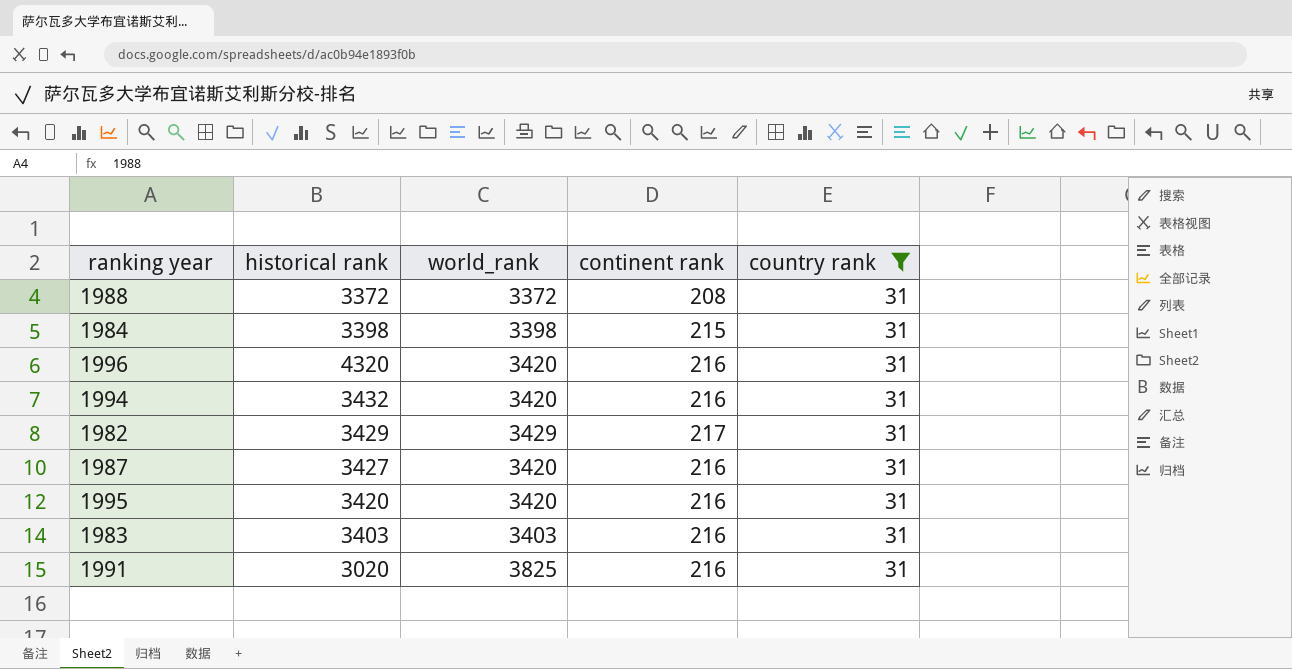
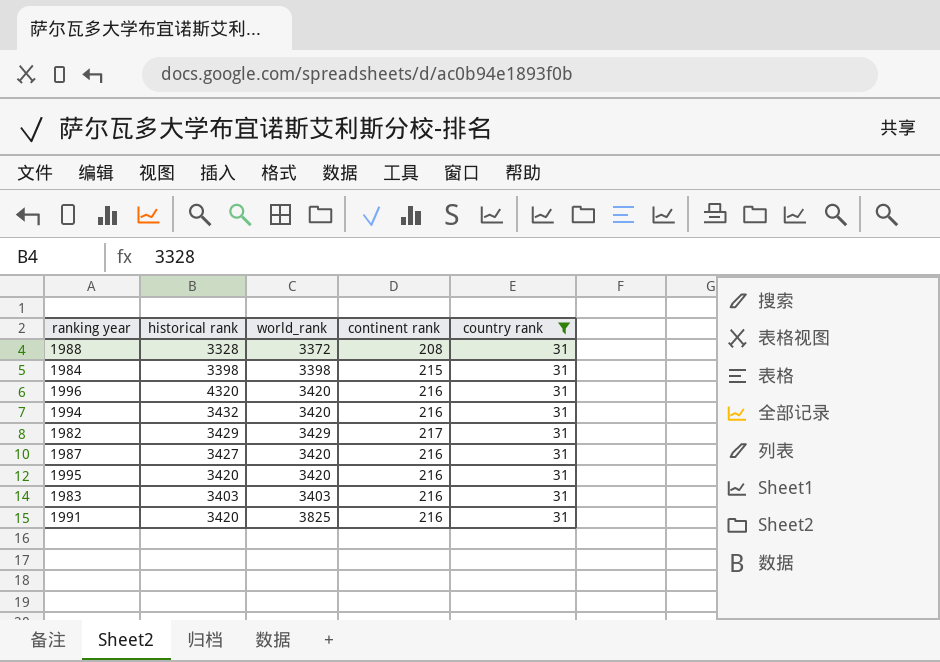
1988 | historical rank: 3372 -> 3328
1991 | historical rank: 3020 -> 3420

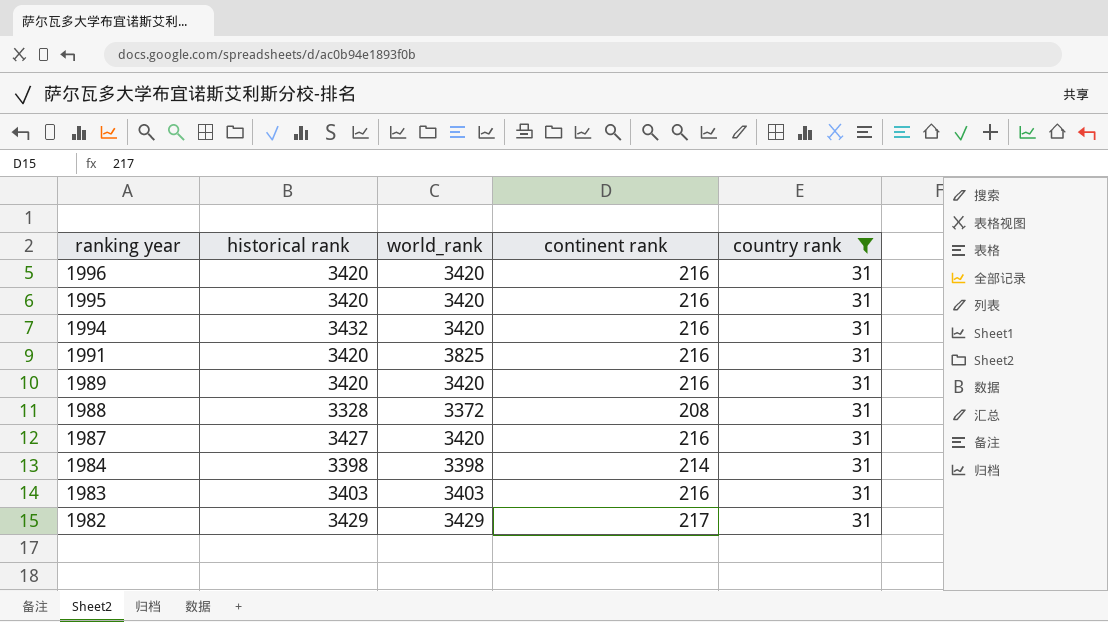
row order: none -> ranking year descending
1996 | historical rank: 4320 -> 3420
row 1989: none -> 3420 | 3420 | 216 | 31
1984 | continent rank: 215 -> 214

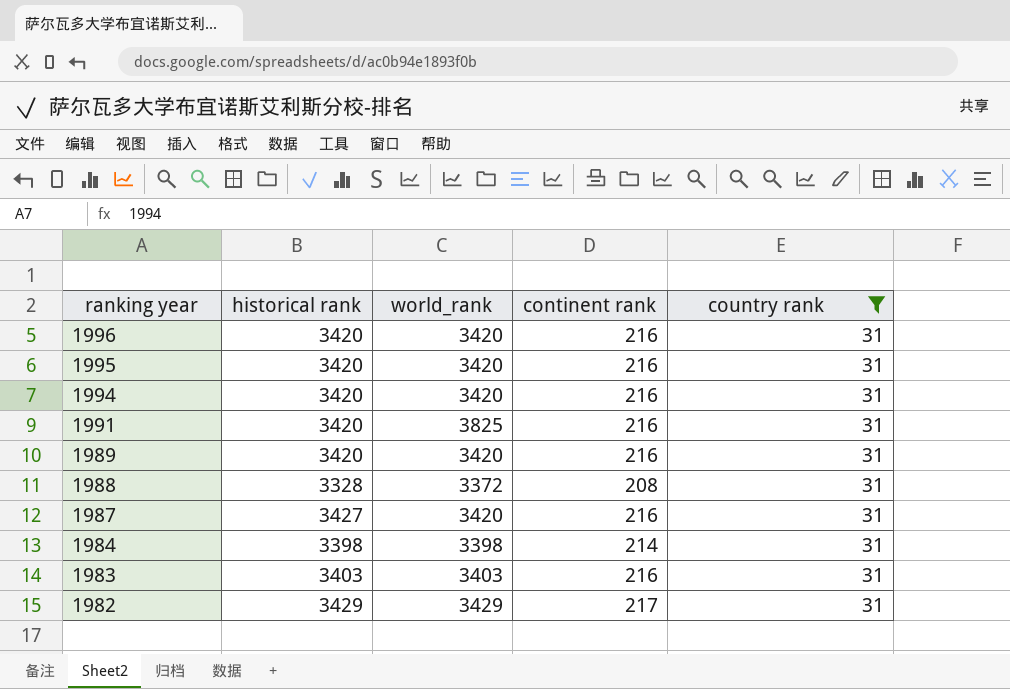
1994 | historical rank: 3432 -> 3420

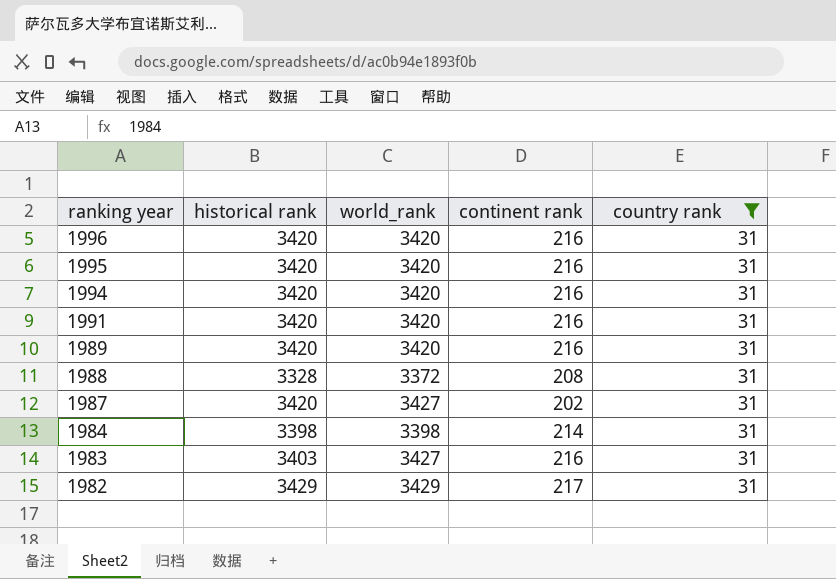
1991 | world_rank: 3825 -> 3420
1987 | historical rank: 3427 -> 3420
1987 | world_rank: 3420 -> 3427
1987 | continent rank: 216 -> 202
1983 | world_rank: 3403 -> 3427

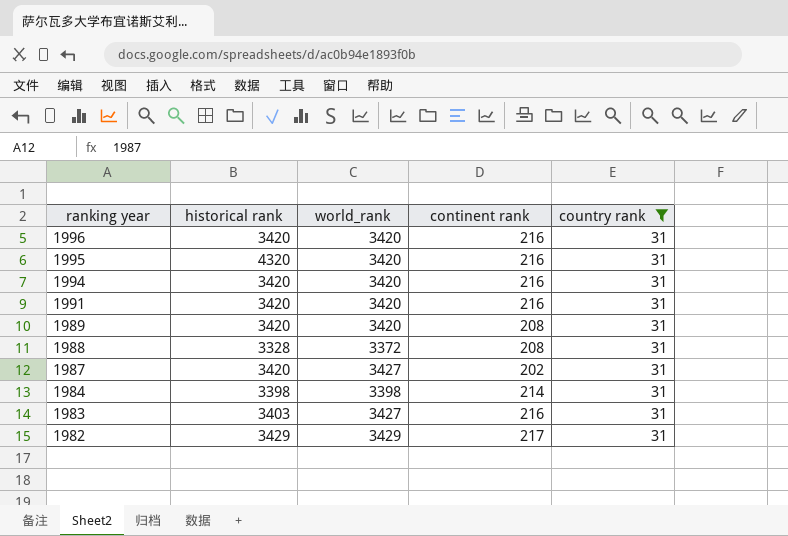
1995 | historical rank: 3420 -> 4320
1989 | continent rank: 216 -> 208

